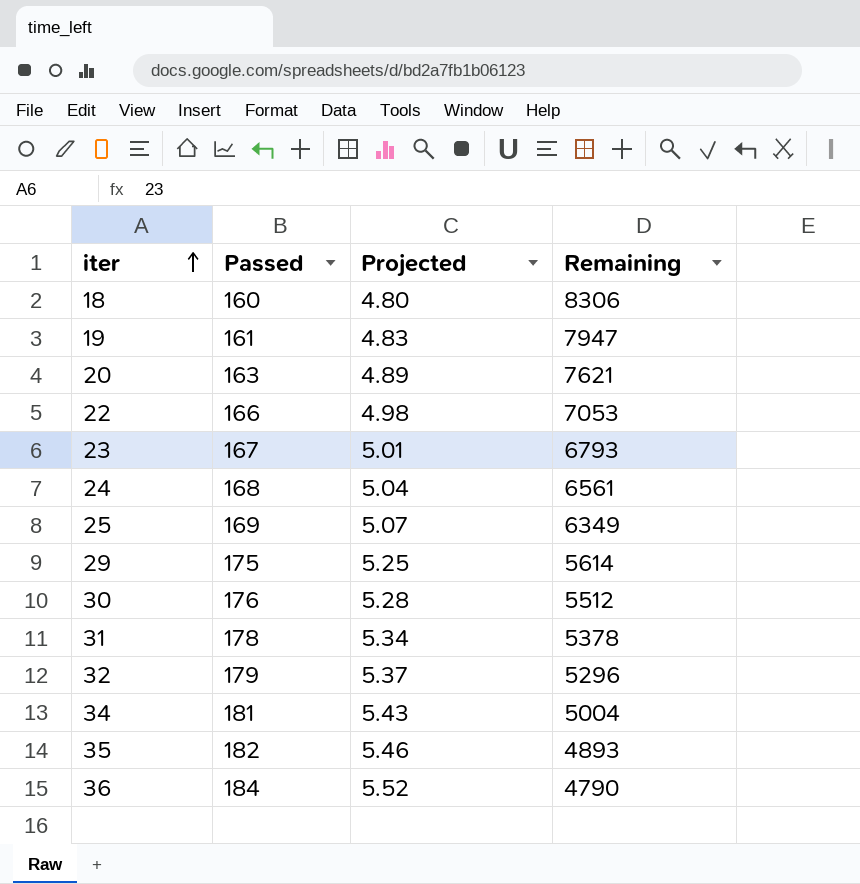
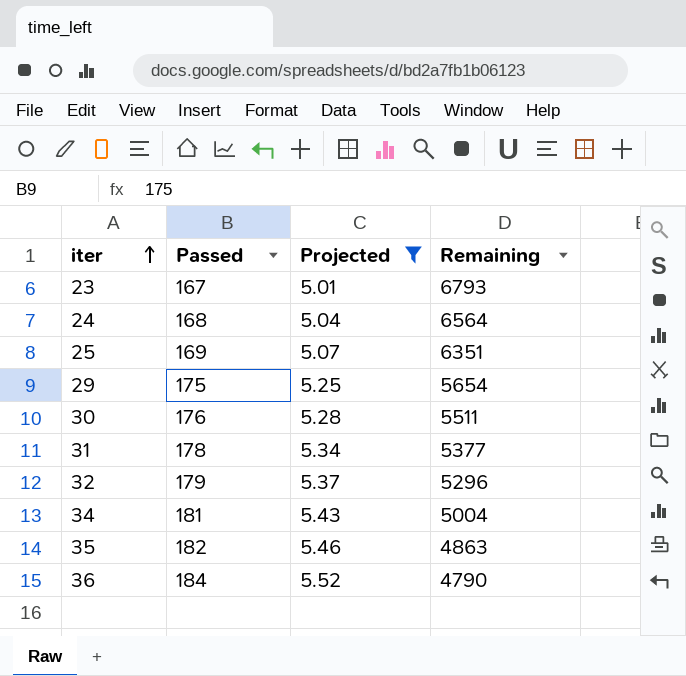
filter: none -> Projected >= 5.01
24 | Remaining: 6561 -> 6564
25 | Remaining: 6349 -> 6351
29 | Remaining: 5614 -> 5654
30 | Remaining: 5512 -> 5511
31 | Remaining: 5378 -> 5377
35 | Remaining: 4893 -> 4863

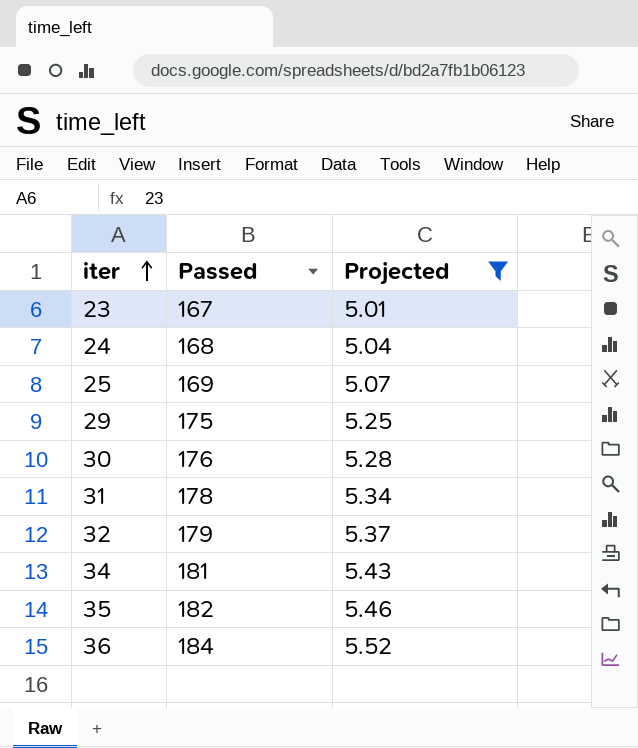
column Remaining | position: 4 -> none

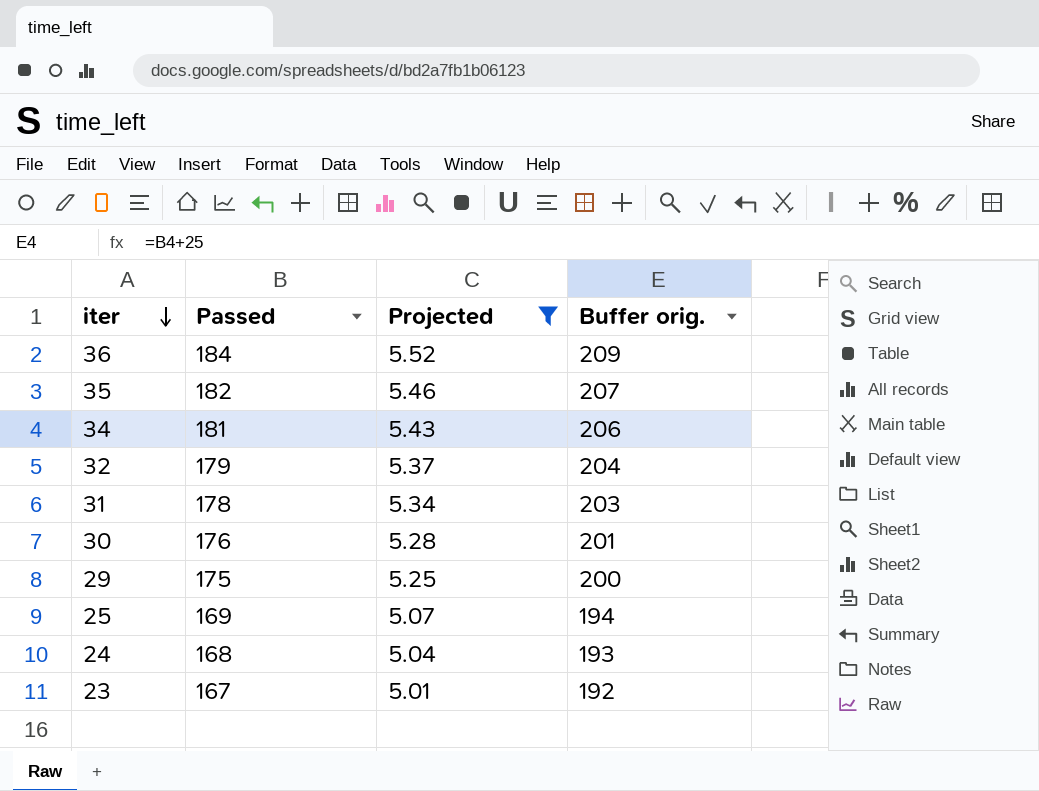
row order: iter ascending -> iter descending
column Buffer orig. | formula: none -> [Passed] + 25

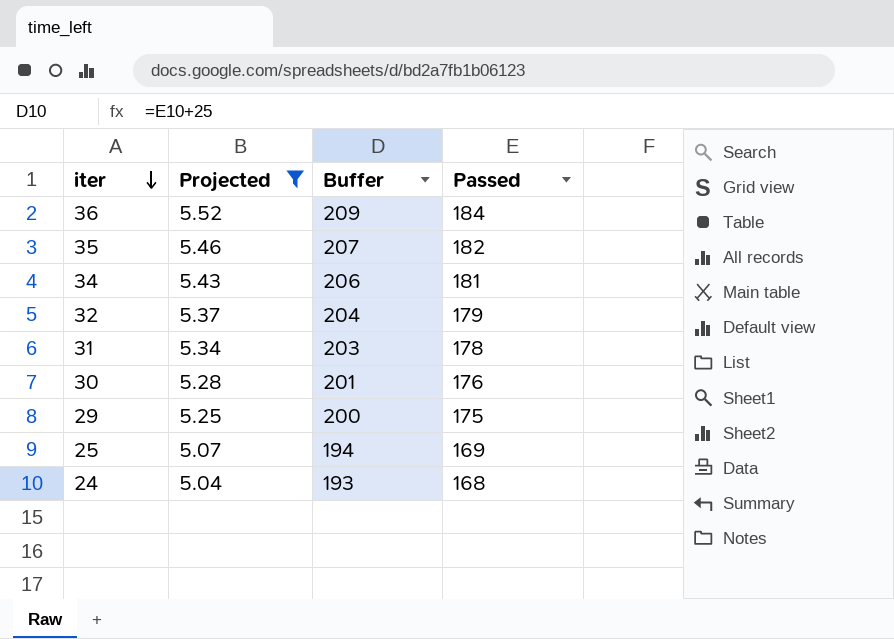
column name: Buffer orig. -> Buffer
column Passed | position: 2 -> 4
row 23: 167 | 5.01 | 192 -> none

